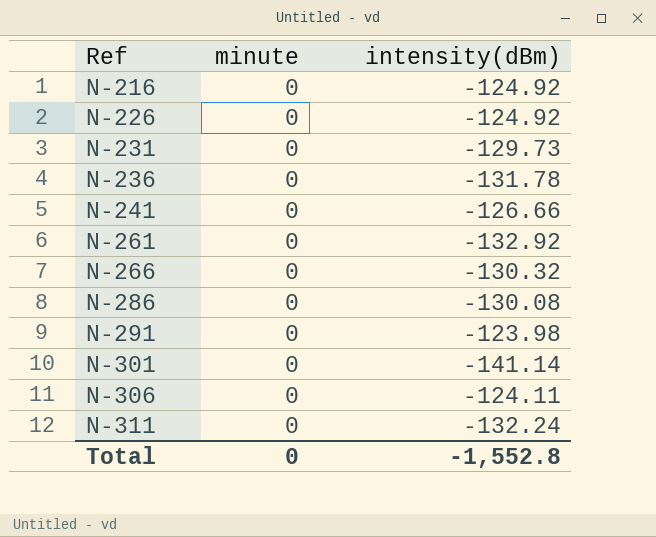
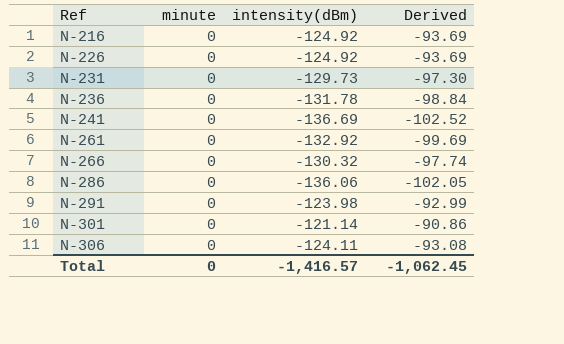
column Derived | formula: none -> [intensity(dBm)] * 0.75
row N-311: 0 | -132.24 -> none
N-241 | intensity(dBm): -126.66 -> -136.69
N-286 | intensity(dBm): -130.08 -> -136.06
N-301 | intensity(dBm): -141.14 -> -121.14
Total | intensity(dBm): -1,552.8 -> -1,416.57

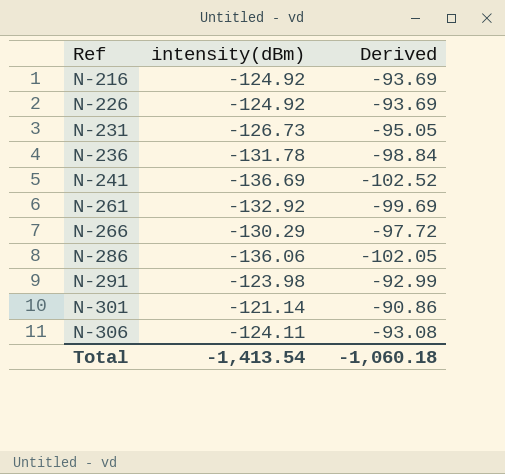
column minute | position: 2 -> none
N-231 | intensity(dBm): -129.73 -> -126.73
N-231 | Derived: -97.30 -> -95.05
N-266 | intensity(dBm): -130.32 -> -130.29
N-266 | Derived: -97.74 -> -97.72
Total | intensity(dBm): -1,416.57 -> -1,413.54
Total | Derived: -1,062.45 -> -1,060.18

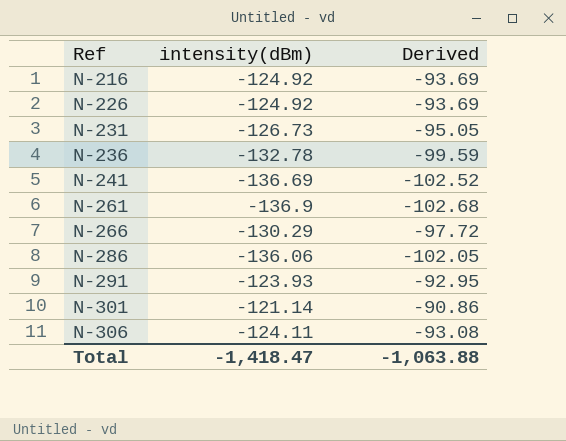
N-236 | intensity(dBm): -131.78 -> -132.78
N-236 | Derived: -98.84 -> -99.59
N-261 | intensity(dBm): -132.92 -> -136.9
N-261 | Derived: -99.69 -> -102.68
N-291 | intensity(dBm): -123.98 -> -123.93
N-291 | Derived: -92.99 -> -92.95
Total | intensity(dBm): -1,413.54 -> -1,418.47
Total | Derived: -1,060.18 -> -1,063.88

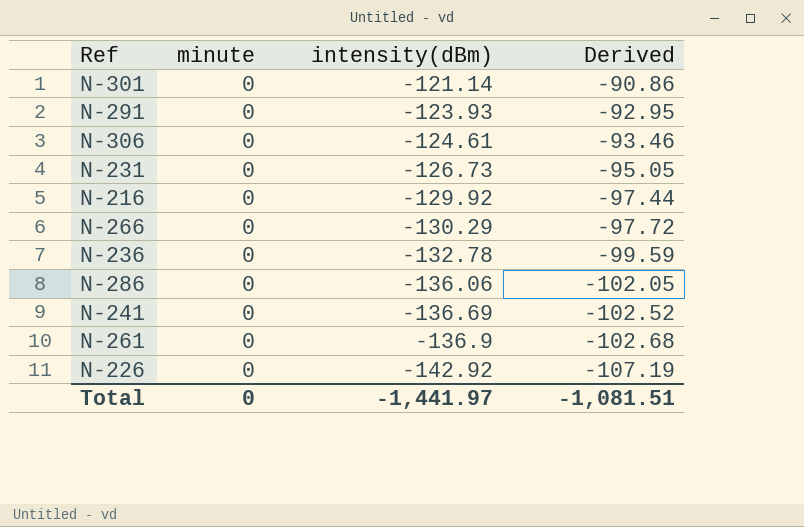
row order: Ref ascending -> intensity(dBm) descending
column minute | position: none -> 2
N-306 | intensity(dBm): -124.11 -> -124.61
N-306 | Derived: -93.08 -> -93.46
N-216 | intensity(dBm): -124.92 -> -129.92
N-216 | Derived: -93.69 -> -97.44
N-226 | intensity(dBm): -124.92 -> -142.92
N-226 | Derived: -93.69 -> -107.19
Total | intensity(dBm): -1,418.47 -> -1,441.97
Total | Derived: -1,063.88 -> -1,081.51

